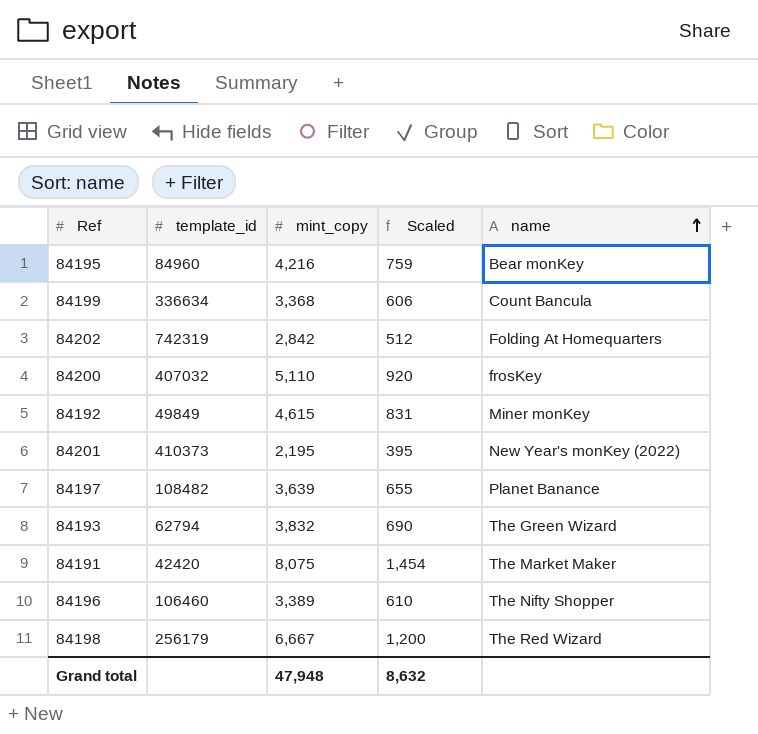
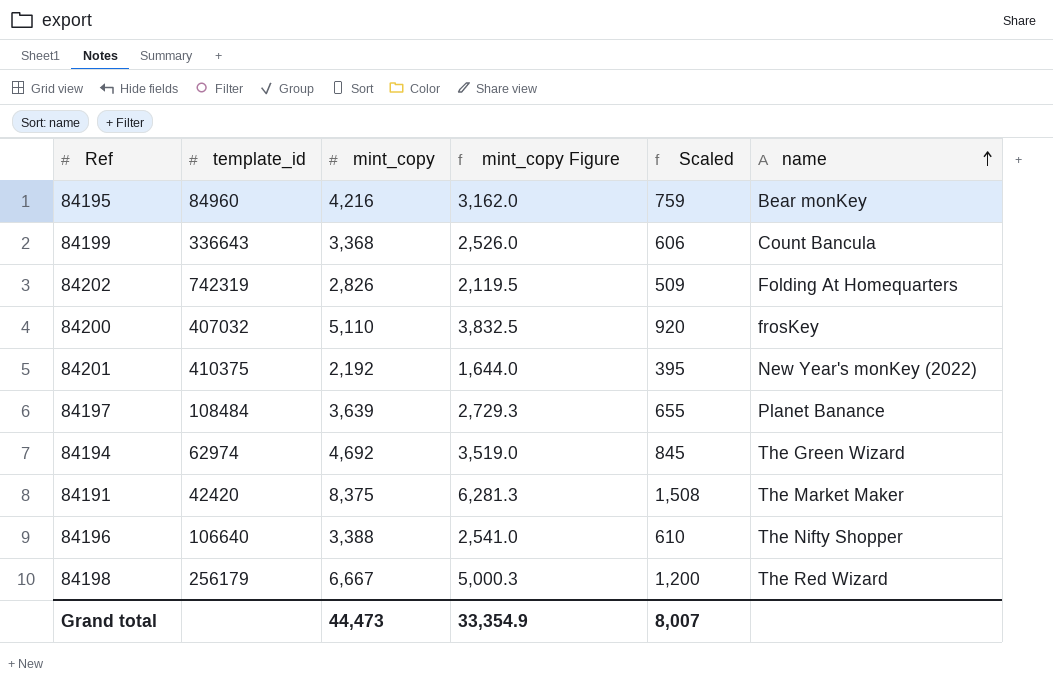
column mint_copy Figure | formula: none -> [mint_copy] * 0.75
row 84192: 49849 | 4,615 | 831 | Miner monKey -> none
row 84193: 62794 | 3,832 | 690 | The Green Wizard -> none
84199 | template_id: 336634 -> 336643
84202 | mint_copy: 2,842 -> 2,826
84202 | Scaled: 512 -> 509
84201 | template_id: 410373 -> 410375
84201 | mint_copy: 2,195 -> 2,192
84197 | template_id: 108482 -> 108484
row 84194: none -> 62974 | 4,692 | 3,519.0 | 845 | The Green Wizard
84191 | mint_copy: 8,075 -> 8,375
84191 | Scaled: 1,454 -> 1,508
84196 | template_id: 106460 -> 106640
84196 | mint_copy: 3,389 -> 3,388
Grand total | mint_copy: 47,948 -> 44,473
Grand total | Scaled: 8,632 -> 8,007

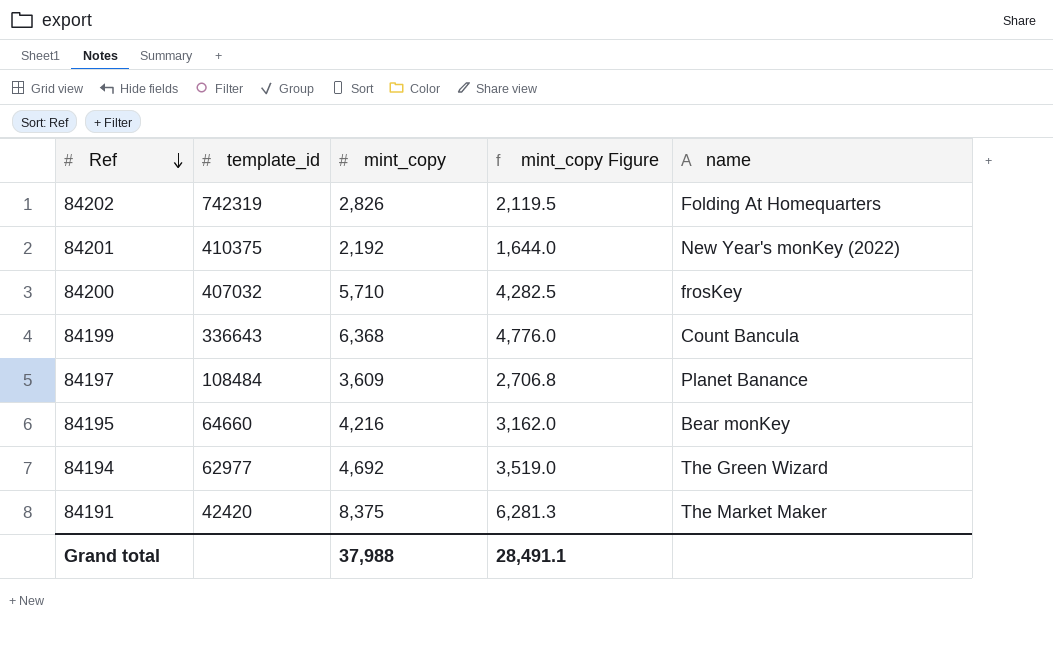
row order: name ascending -> Ref descending
column Scaled | formula: [mint_copy] * 0.18 -> none
row 84196: 106640 | 3,388 | 2,541.0 | 610 | The Nifty Shopper -> none
row 84198: 256179 | 6,667 | 5,000.3 | 1,200 | The Red Wizard -> none
84200 | mint_copy: 5,110 -> 5,710
84200 | mint_copy Figure: 3,832.5 -> 4,282.5
84199 | mint_copy: 3,368 -> 6,368
84199 | mint_copy Figure: 2,526.0 -> 4,776.0
84197 | mint_copy: 3,639 -> 3,609
84197 | mint_copy Figure: 2,729.3 -> 2,706.8
84195 | template_id: 84960 -> 64660
84194 | template_id: 62974 -> 62977
Grand total | mint_copy: 44,473 -> 37,988
Grand total | mint_copy Figure: 33,354.9 -> 28,491.1

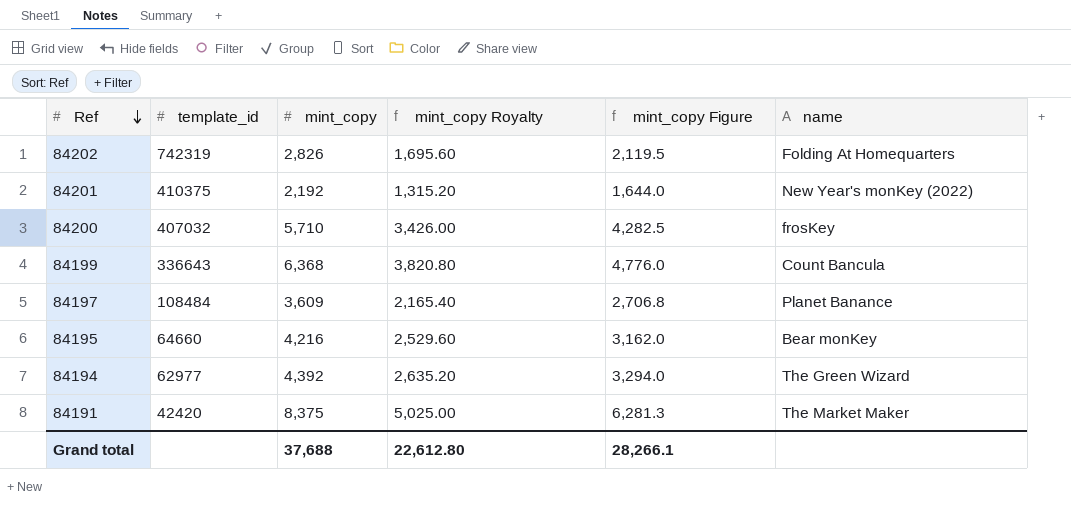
column mint_copy Royalty | formula: none -> [mint_copy] * 0.6
84194 | mint_copy: 4,692 -> 4,392
84194 | mint_copy Figure: 3,519.0 -> 3,294.0
Grand total | mint_copy: 37,988 -> 37,688
Grand total | mint_copy Figure: 28,491.1 -> 28,266.1

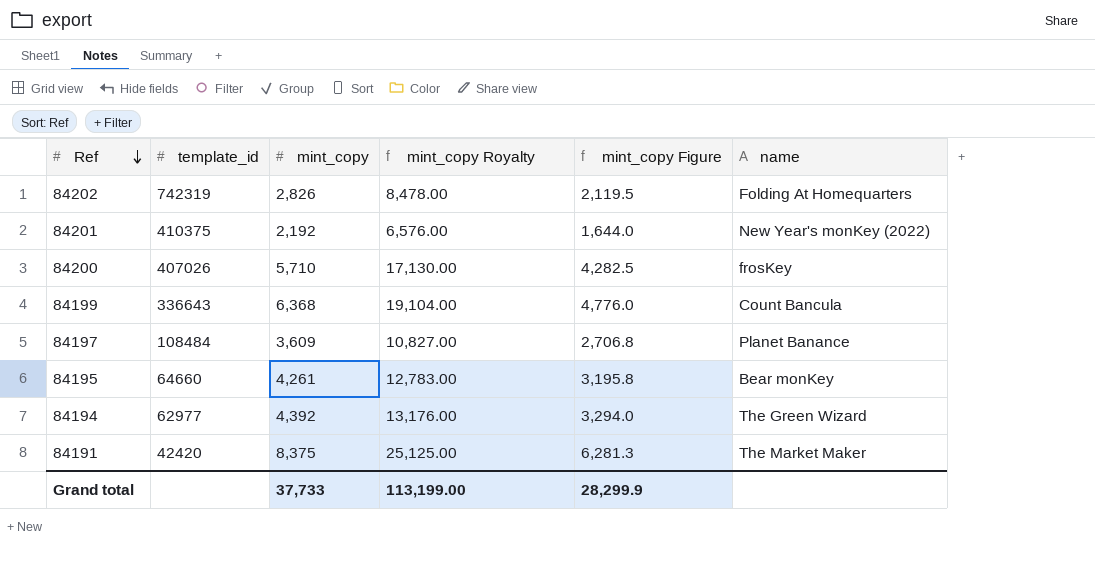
column mint_copy Royalty | formula: [mint_copy] * 0.6 -> [mint_copy] * 3
84200 | template_id: 407032 -> 407026
84195 | mint_copy: 4,216 -> 4,261
84195 | mint_copy Figure: 3,162.0 -> 3,195.8
Grand total | mint_copy: 37,688 -> 37,733
Grand total | mint_copy Royalty: 22,612.80 -> 113,199.00
Grand total | mint_copy Figure: 28,266.1 -> 28,299.9

